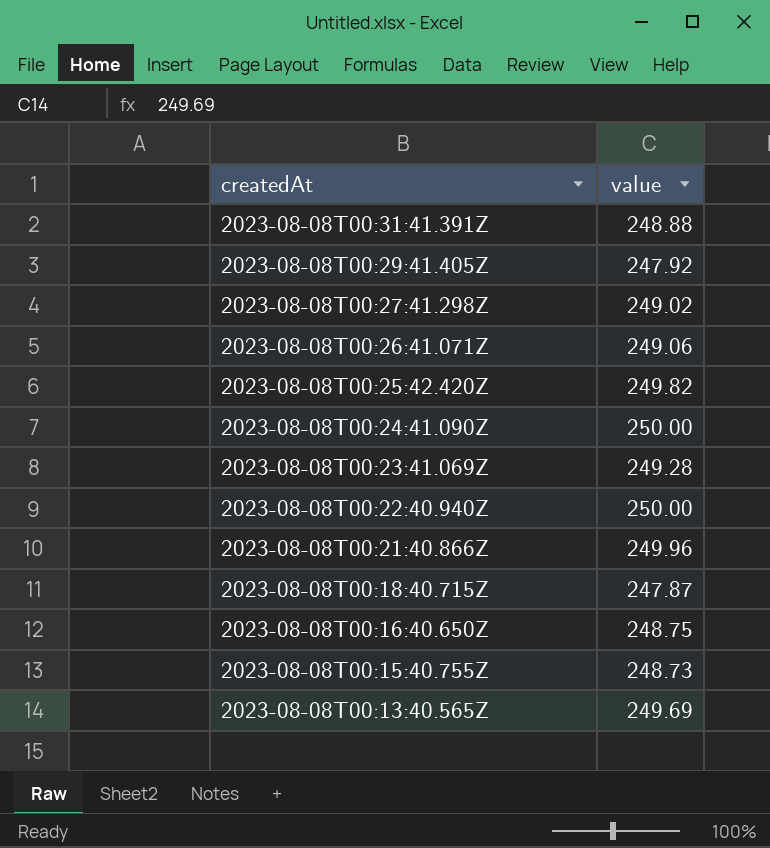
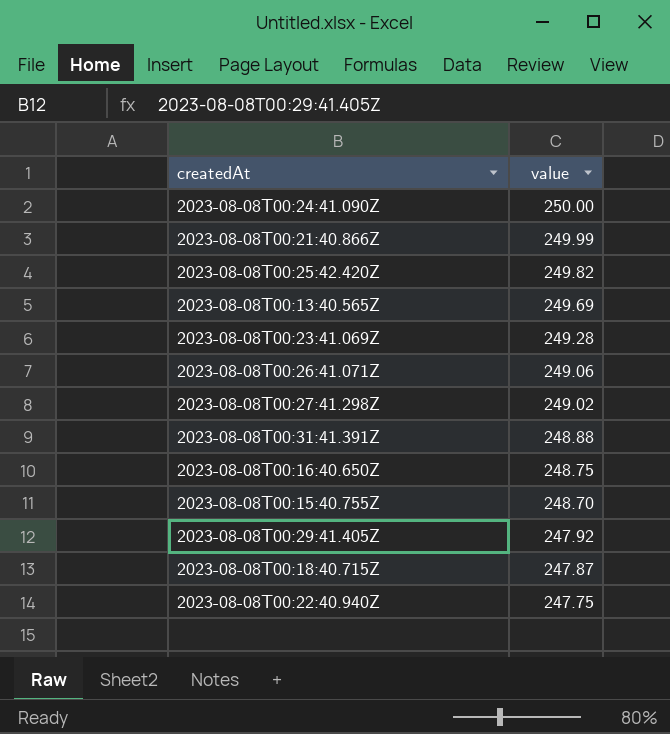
row order: createdAt descending -> value descending
2023-08-08T00:21:40.866Z | value: 249.96 -> 249.99
2023-08-08T00:15:40.755Z | value: 248.73 -> 248.70
2023-08-08T00:22:40.940Z | value: 250.00 -> 247.75

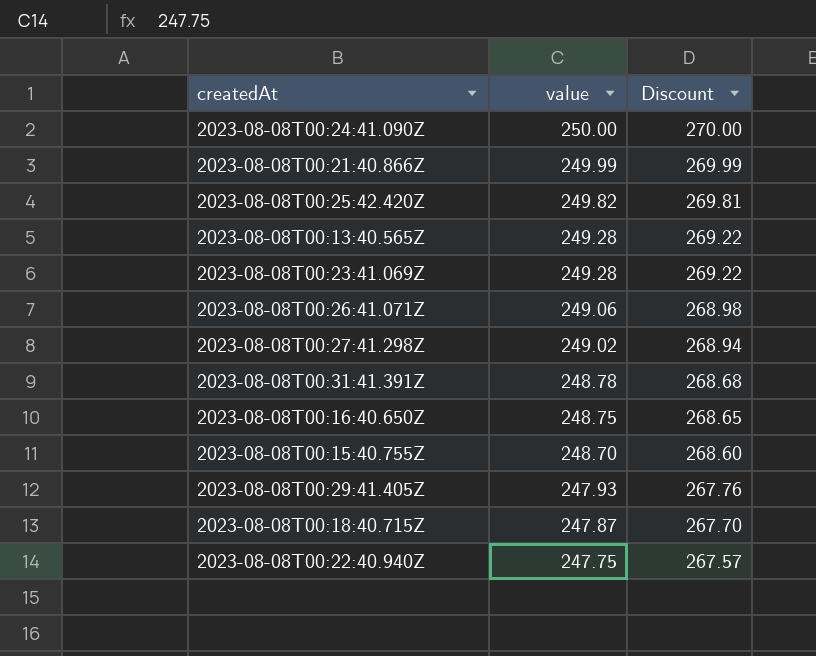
column Discount | formula: none -> [value] * 1.08
2023-08-08T00:13:40.565Z | value: 249.69 -> 249.28
2023-08-08T00:31:41.391Z | value: 248.88 -> 248.78
2023-08-08T00:29:41.405Z | value: 247.92 -> 247.93

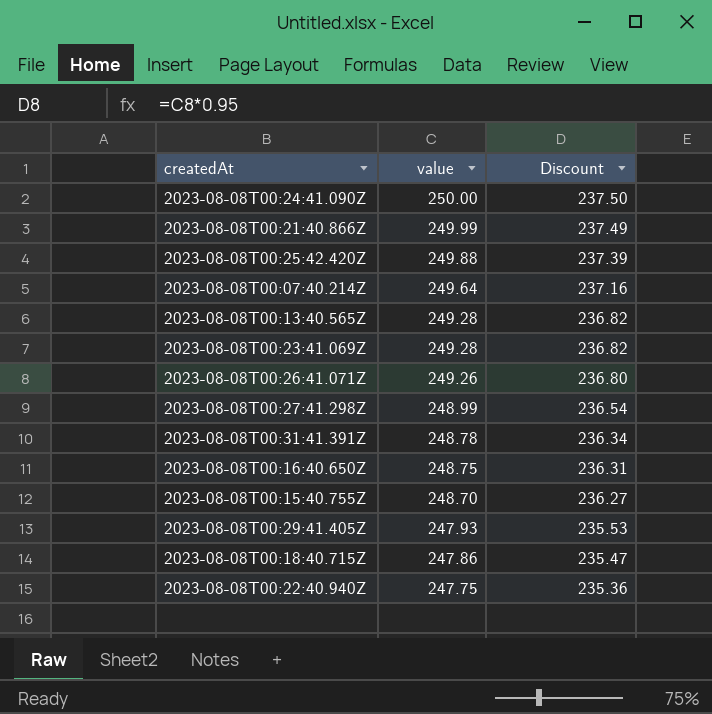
column Discount | formula: [value] * 1.08 -> [value] * 0.95
2023-08-08T00:25:42.420Z | value: 249.82 -> 249.88
row 2023-08-08T00:07:40.214Z: none -> 249.64 | 237.16
2023-08-08T00:26:41.071Z | value: 249.06 -> 249.26
2023-08-08T00:27:41.298Z | value: 249.02 -> 248.99
2023-08-08T00:18:40.715Z | value: 247.87 -> 247.86

